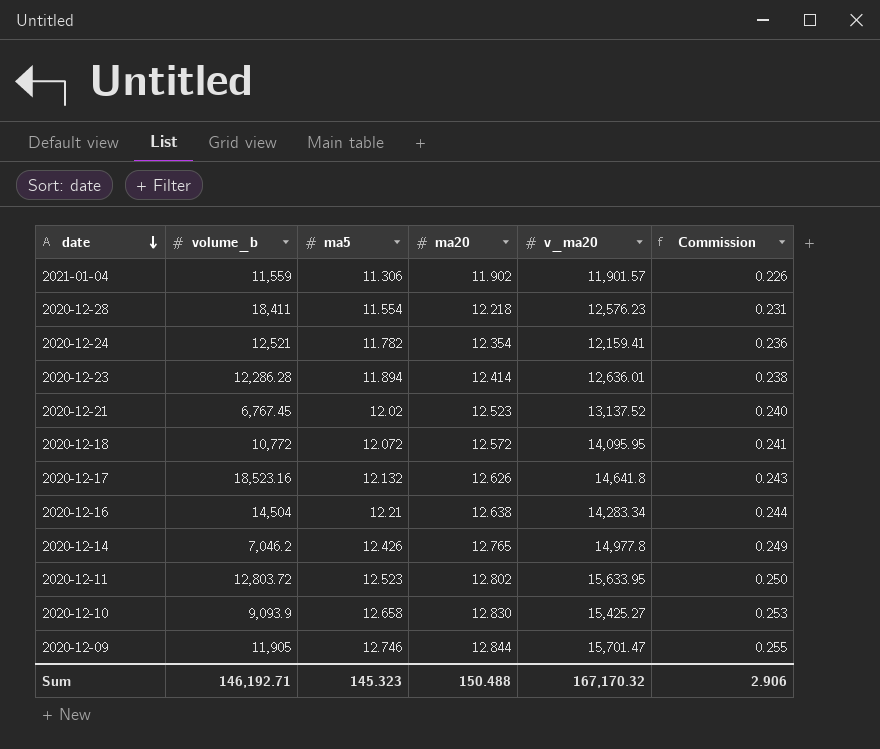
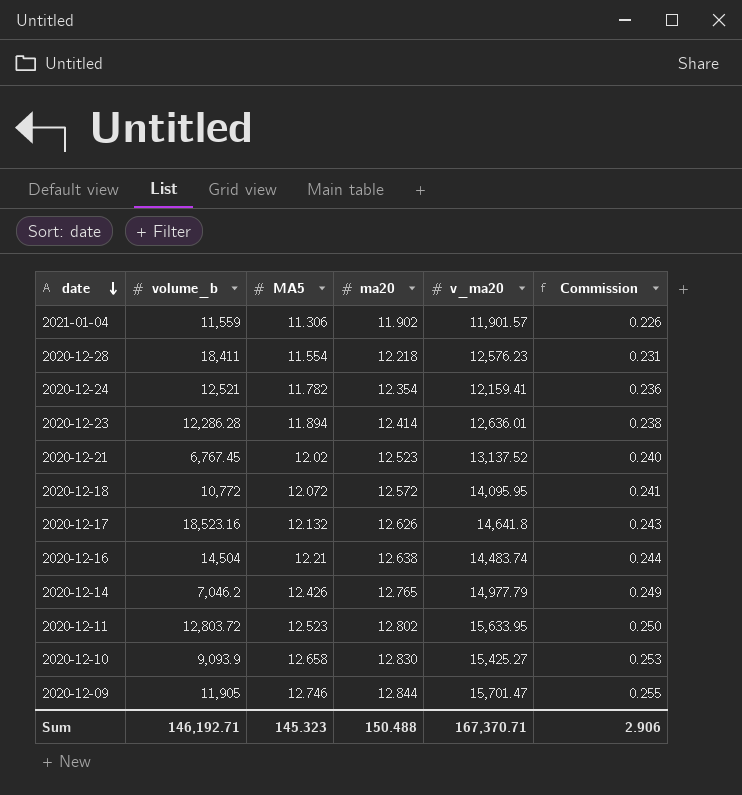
column name: ma5 -> MA5
2020-12-16 | v_ma20: 14,283.34 -> 14,483.74
2020-12-14 | v_ma20: 14,977.8 -> 14,977.79
Sum | v_ma20: 167,170.32 -> 167,370.71

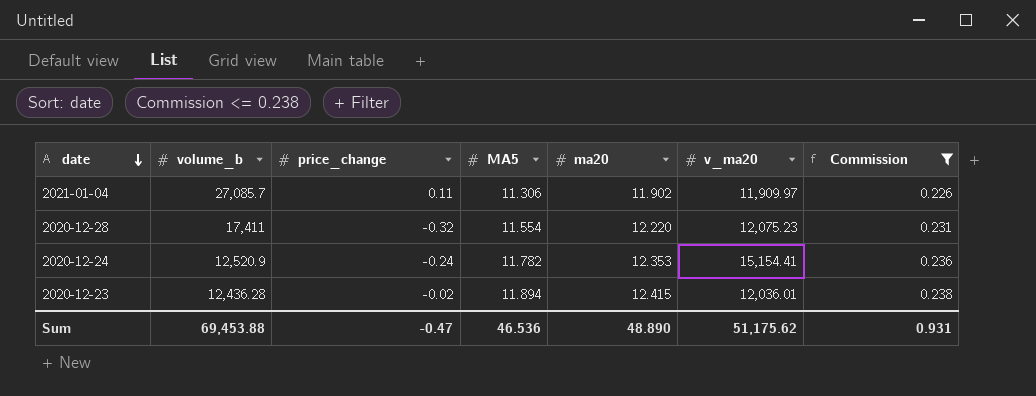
filter: none -> Commission <= 0.238
column price_change | position: none -> 3
2021-01-04 | volume_b: 11,559 -> 27,085.7
2021-01-04 | v_ma20: 11,901.57 -> 11,909.97
2020-12-28 | volume_b: 18,411 -> 17,411
2020-12-28 | ma20: 12.218 -> 12.220
2020-12-28 | v_ma20: 12,576.23 -> 12,075.23
2020-12-24 | volume_b: 12,521 -> 12,520.9
2020-12-24 | ma20: 12.354 -> 12.353
2020-12-24 | v_ma20: 12,159.41 -> 15,154.41
2020-12-23 | volume_b: 12,286.28 -> 12,436.28
2020-12-23 | ma20: 12.414 -> 12.415
2020-12-23 | v_ma20: 12,636.01 -> 12,036.01
Sum | volume_b: 146,192.71 -> 69,453.88
Sum | MA5: 145.323 -> 46.536
Sum | ma20: 150.488 -> 48.890
Sum | v_ma20: 167,370.71 -> 51,175.62
Sum | Commission: 2.906 -> 0.931

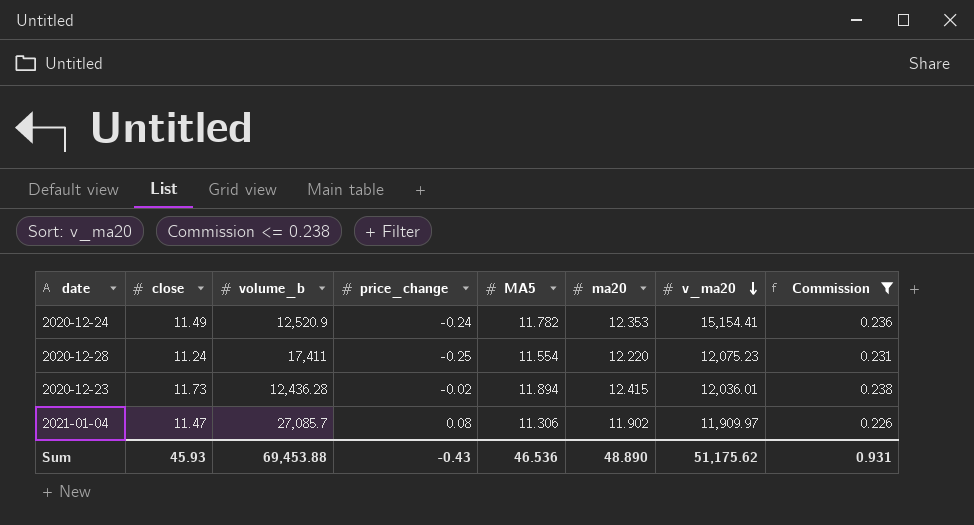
row order: date descending -> v_ma20 descending
column close | position: none -> 2
2020-12-28 | price_change: -0.32 -> -0.25
2021-01-04 | price_change: 0.11 -> 0.08
Sum | price_change: -0.47 -> -0.43

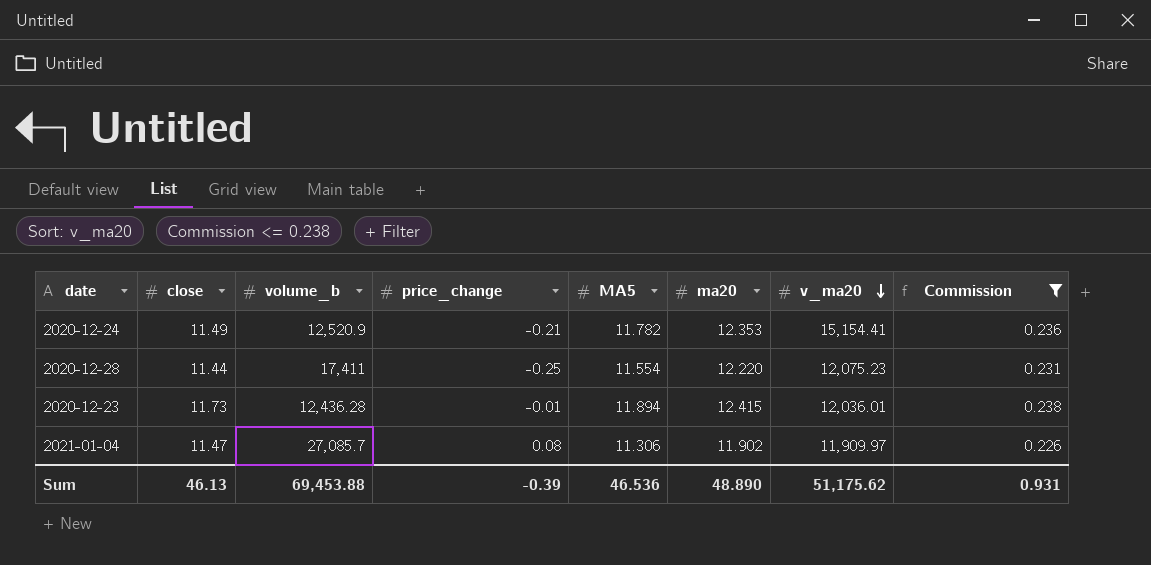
2020-12-24 | price_change: -0.24 -> -0.21
2020-12-28 | close: 11.24 -> 11.44
2020-12-23 | price_change: -0.02 -> -0.01
Sum | close: 45.93 -> 46.13
Sum | price_change: -0.43 -> -0.39

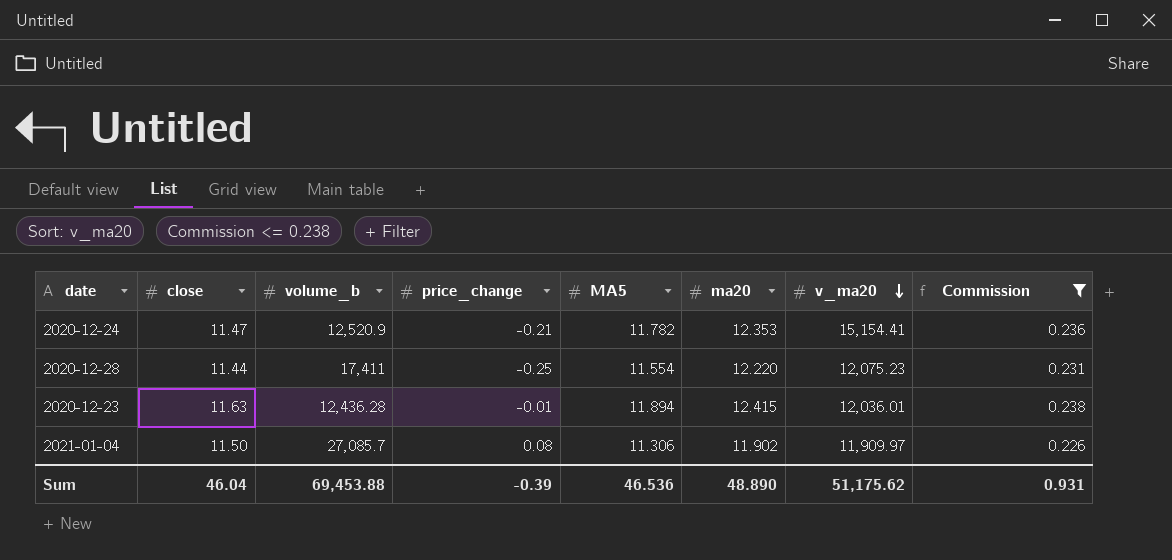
2020-12-24 | close: 11.49 -> 11.47
2020-12-23 | close: 11.73 -> 11.63
2021-01-04 | close: 11.47 -> 11.50
Sum | close: 46.13 -> 46.04

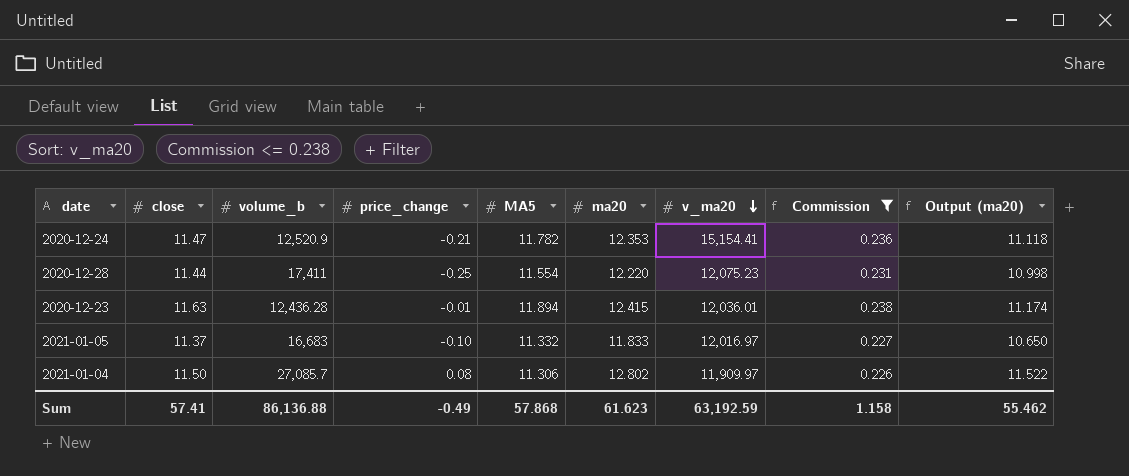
column Output (ma20) | formula: none -> [ma20] * 0.9
row 2021-01-05: none -> 11.37 | 16,683 | -0.10 | 11.332 | 11.833 | 12,016.97 | 0.227 | 10.650
2021-01-04 | ma20: 11.902 -> 12.802
Sum | close: 46.04 -> 57.41
Sum | volume_b: 69,453.88 -> 86,136.88
Sum | price_change: -0.39 -> -0.49
Sum | MA5: 46.536 -> 57.868
Sum | ma20: 48.890 -> 61.623
Sum | v_ma20: 51,175.62 -> 63,192.59
Sum | Commission: 0.931 -> 1.158

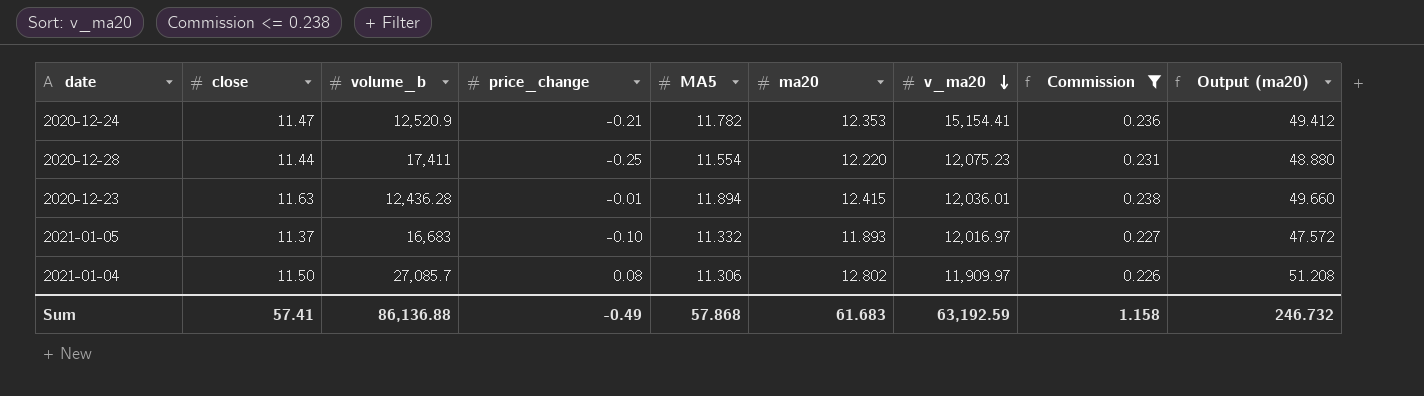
column Output (ma20) | formula: [ma20] * 0.9 -> [ma20] * 4
2021-01-05 | ma20: 11.833 -> 11.893
Sum | ma20: 61.623 -> 61.683
Sum | Output (ma20): 55.462 -> 246.732

